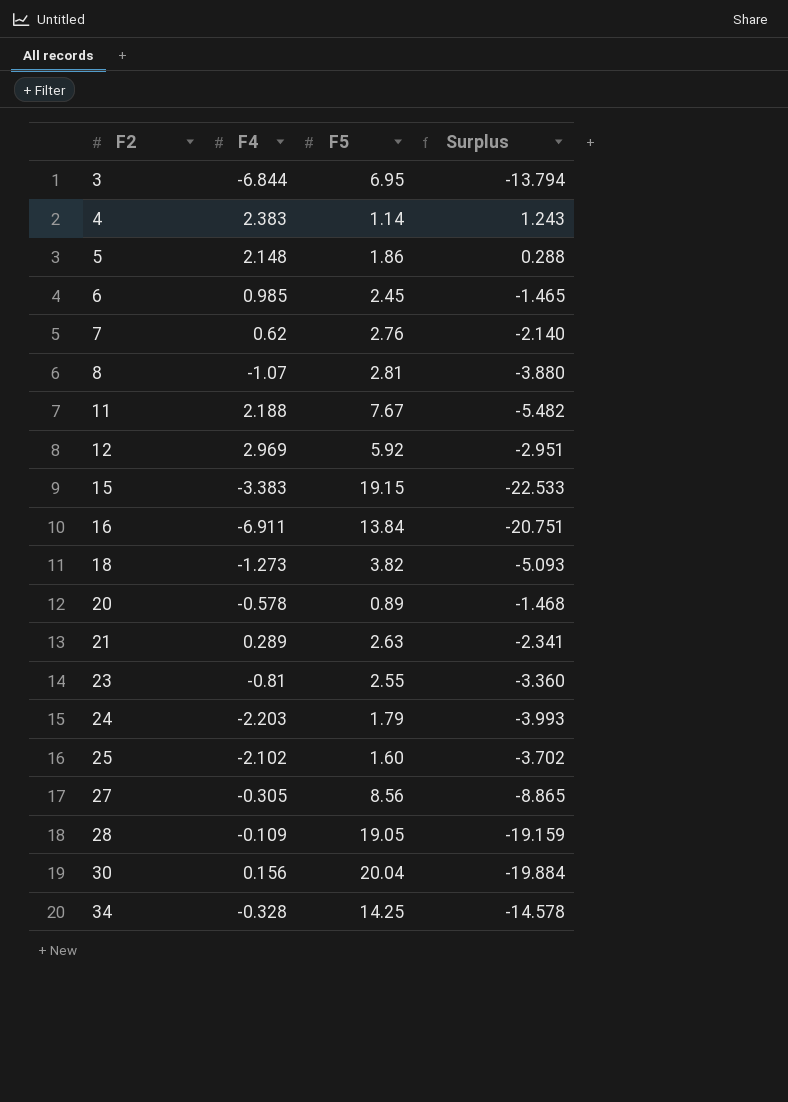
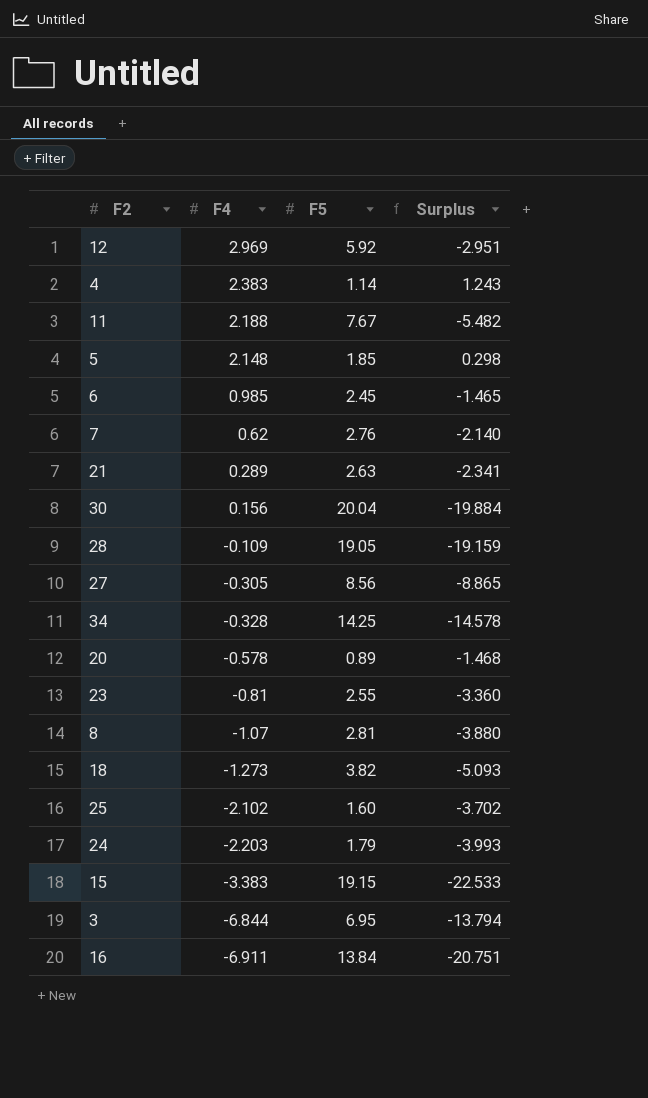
row order: F2 ascending -> F4 descending
5 | F5: 1.86 -> 1.85
5 | Surplus: 0.288 -> 0.298

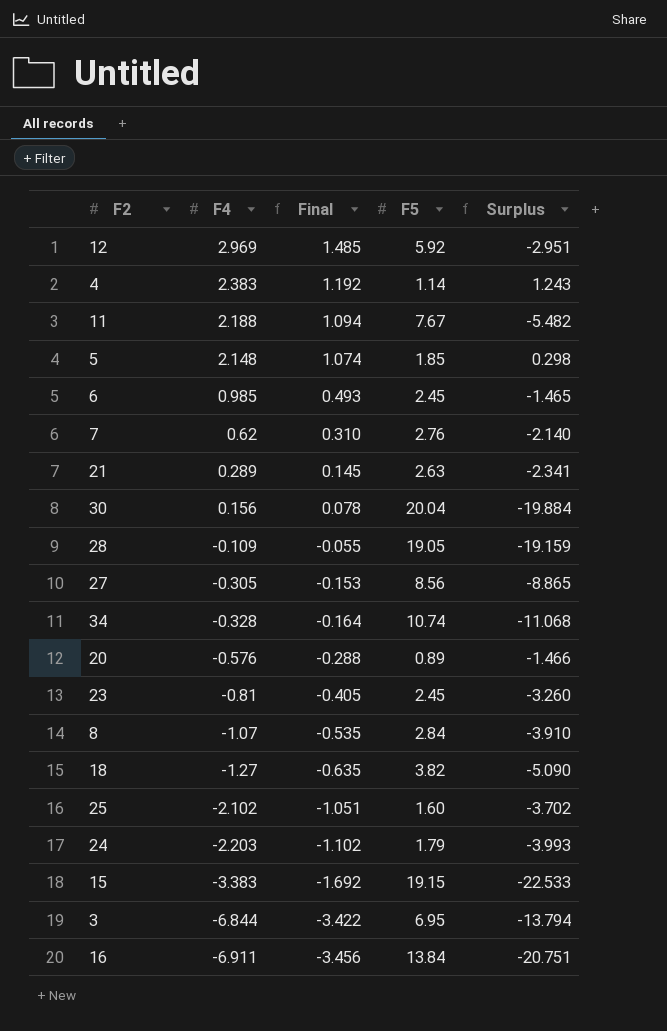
column Final | formula: none -> [F4] * 0.5
34 | F5: 14.25 -> 10.74
34 | Surplus: -14.578 -> -11.068
20 | F4: -0.578 -> -0.576
20 | Surplus: -1.468 -> -1.466
23 | F5: 2.55 -> 2.45
23 | Surplus: -3.360 -> -3.260
8 | F5: 2.81 -> 2.84
8 | Surplus: -3.880 -> -3.910
18 | F4: -1.273 -> -1.27
18 | Surplus: -5.093 -> -5.090

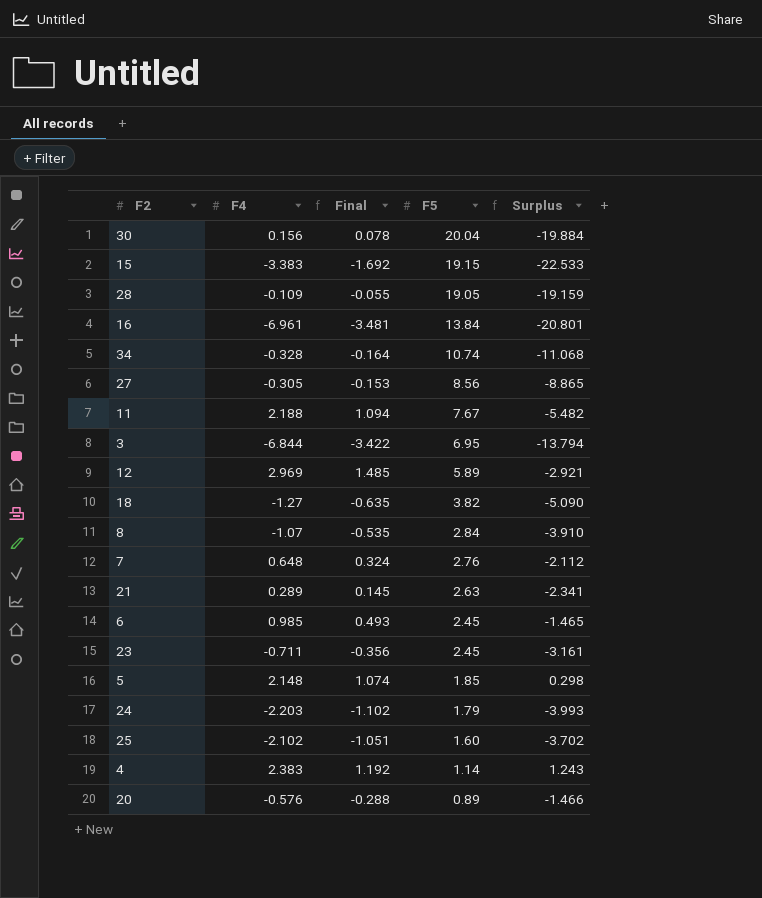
row order: F4 descending -> F5 descending
16 | F4: -6.911 -> -6.961
16 | Final: -3.456 -> -3.481
16 | Surplus: -20.751 -> -20.801
12 | F5: 5.92 -> 5.89
12 | Surplus: -2.951 -> -2.921
7 | F4: 0.62 -> 0.648
7 | Final: 0.310 -> 0.324
7 | Surplus: -2.140 -> -2.112
23 | F4: -0.81 -> -0.711
23 | Final: -0.405 -> -0.356
23 | Surplus: -3.260 -> -3.161

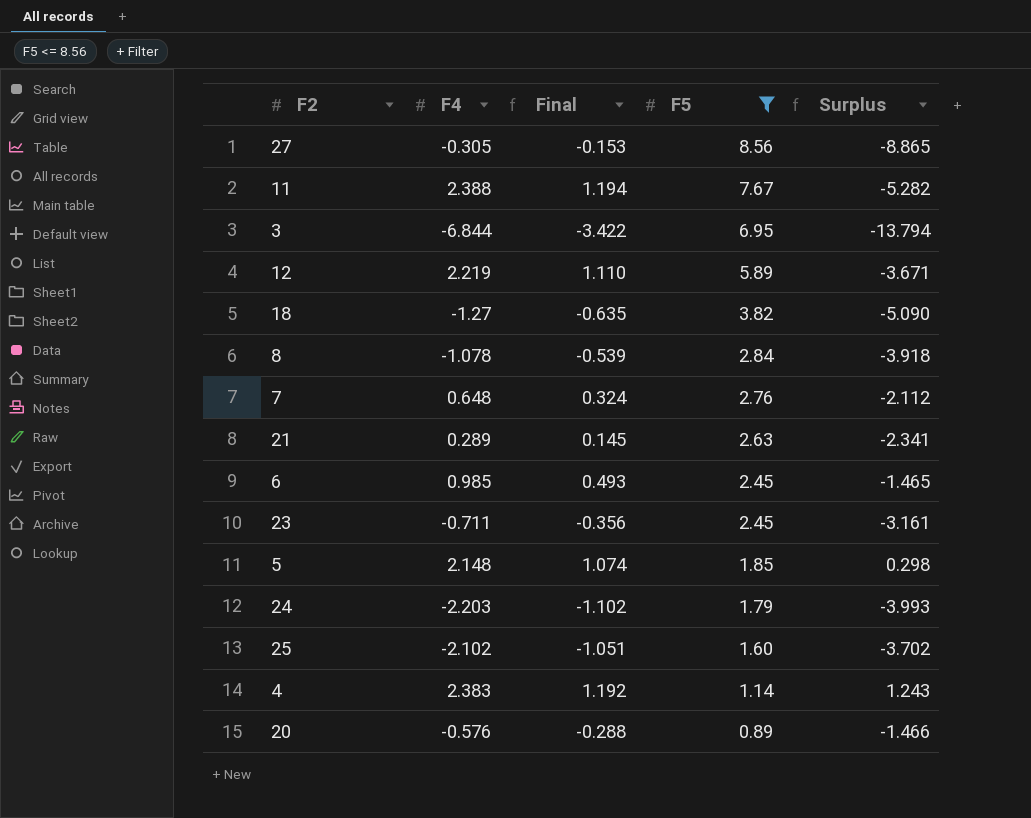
filter: none -> F5 <= 8.56
11 | F4: 2.188 -> 2.388
11 | Final: 1.094 -> 1.194
11 | Surplus: -5.482 -> -5.282
12 | F4: 2.969 -> 2.219
12 | Final: 1.485 -> 1.110
12 | Surplus: -2.921 -> -3.671
8 | F4: -1.07 -> -1.078
8 | Final: -0.535 -> -0.539
8 | Surplus: -3.910 -> -3.918

